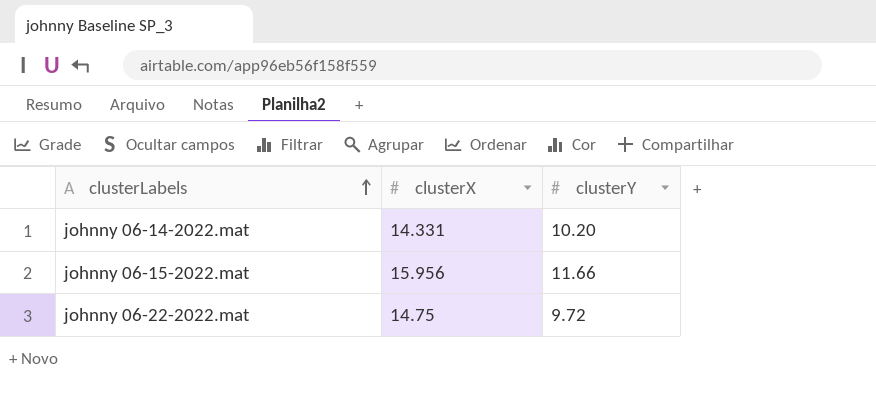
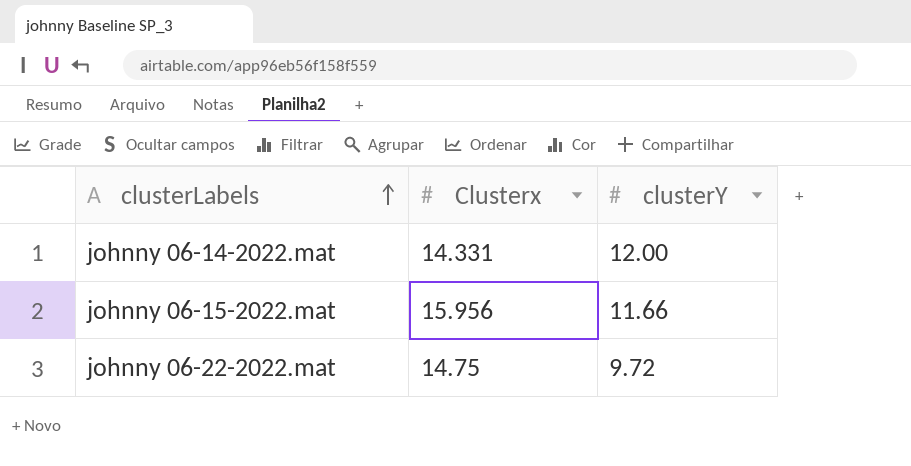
column name: clusterX -> Clusterx
johnny 06-14-2022.mat | clusterY: 10.20 -> 12.00

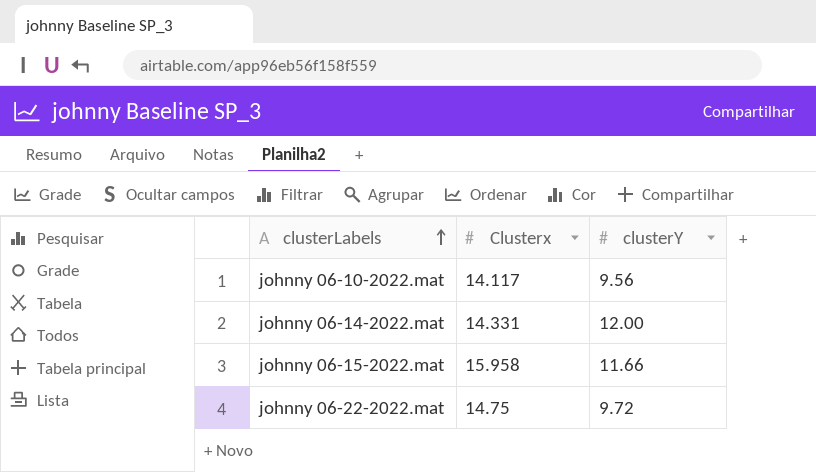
row johnny 06-10-2022.mat: none -> 14.117 | 9.56
johnny 06-15-2022.mat | Clusterx: 15.956 -> 15.958

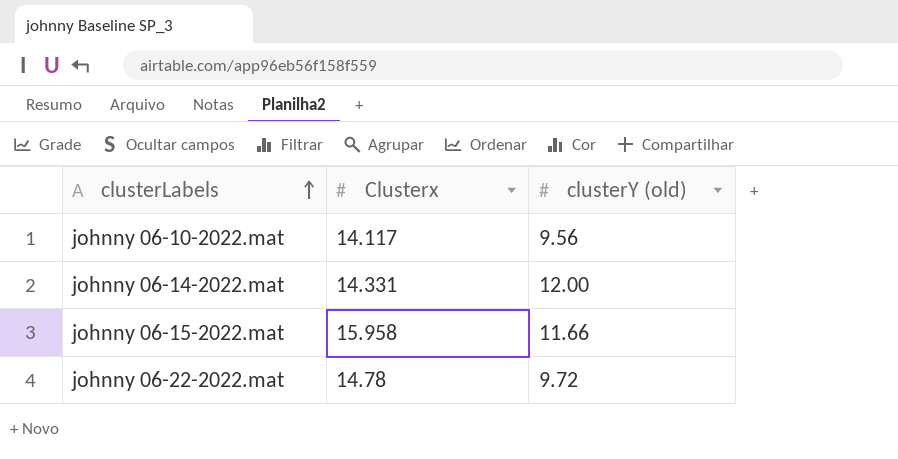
column name: clusterY -> clusterY (old)
johnny 06-22-2022.mat | Clusterx: 14.75 -> 14.78

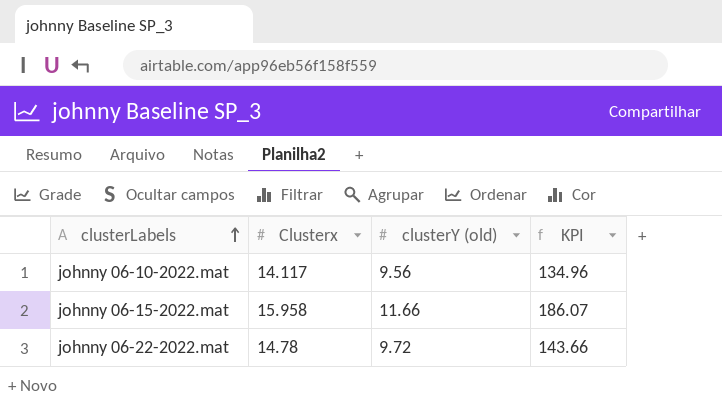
column KPI | formula: none -> [Clusterx] * [clusterY (old)]
row johnny 06-14-2022.mat: 14.331 | 12.00 -> none

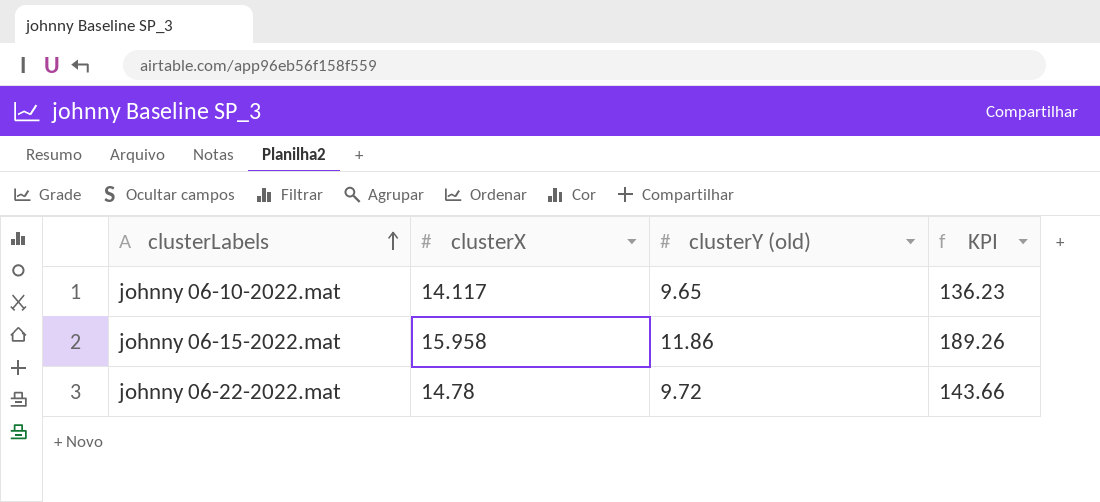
column name: Clusterx -> clusterX
johnny 06-10-2022.mat | clusterY (old): 9.56 -> 9.65
johnny 06-10-2022.mat | KPI: 134.96 -> 136.23
johnny 06-15-2022.mat | clusterY (old): 11.66 -> 11.86
johnny 06-15-2022.mat | KPI: 186.07 -> 189.26

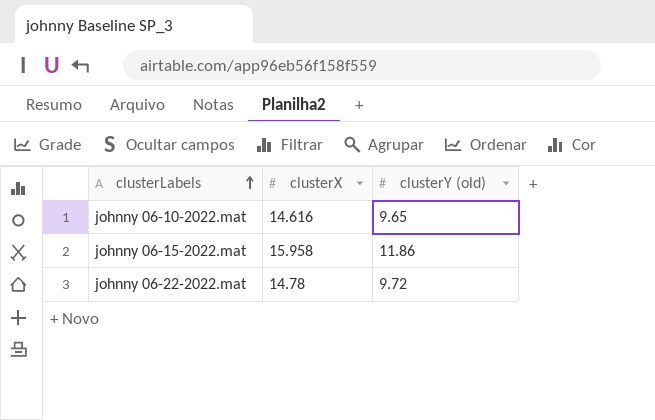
column KPI | formula: [clusterX] * [clusterY (old)] -> none
johnny 06-10-2022.mat | clusterX: 14.117 -> 14.616

